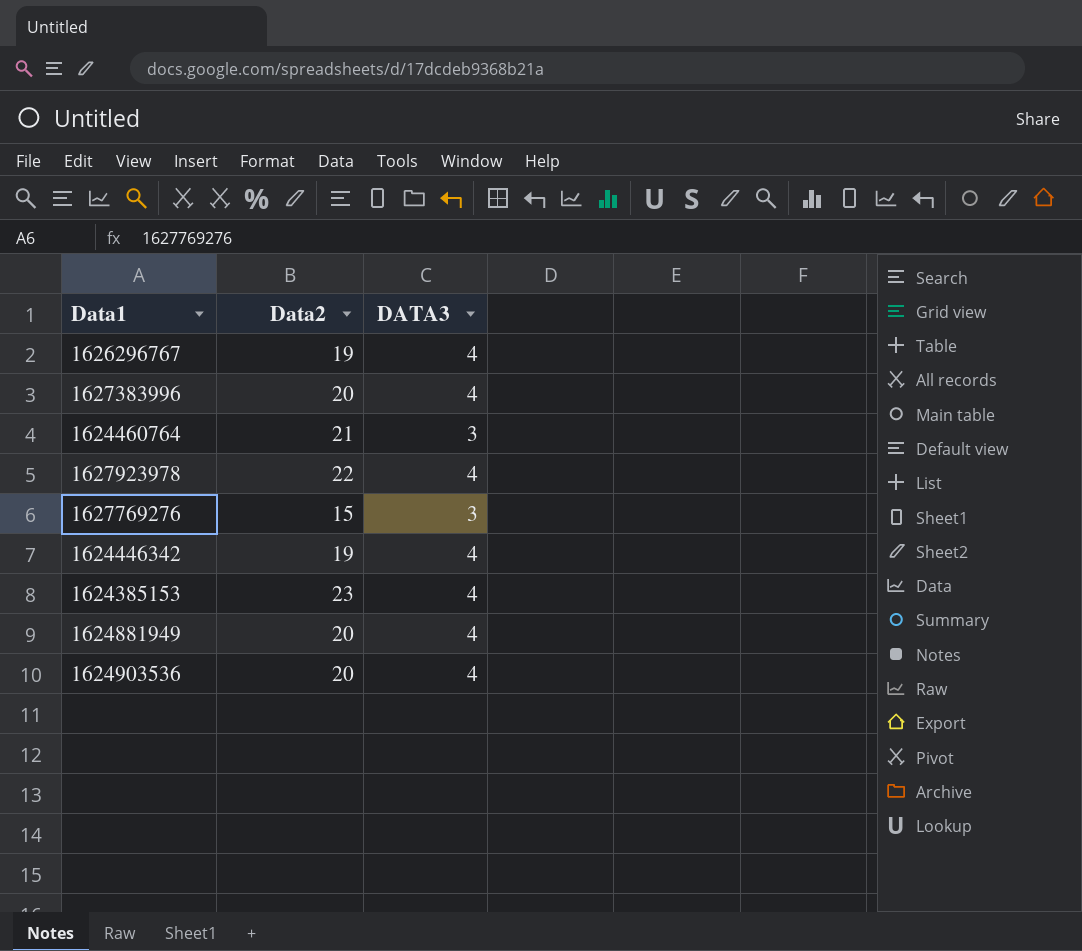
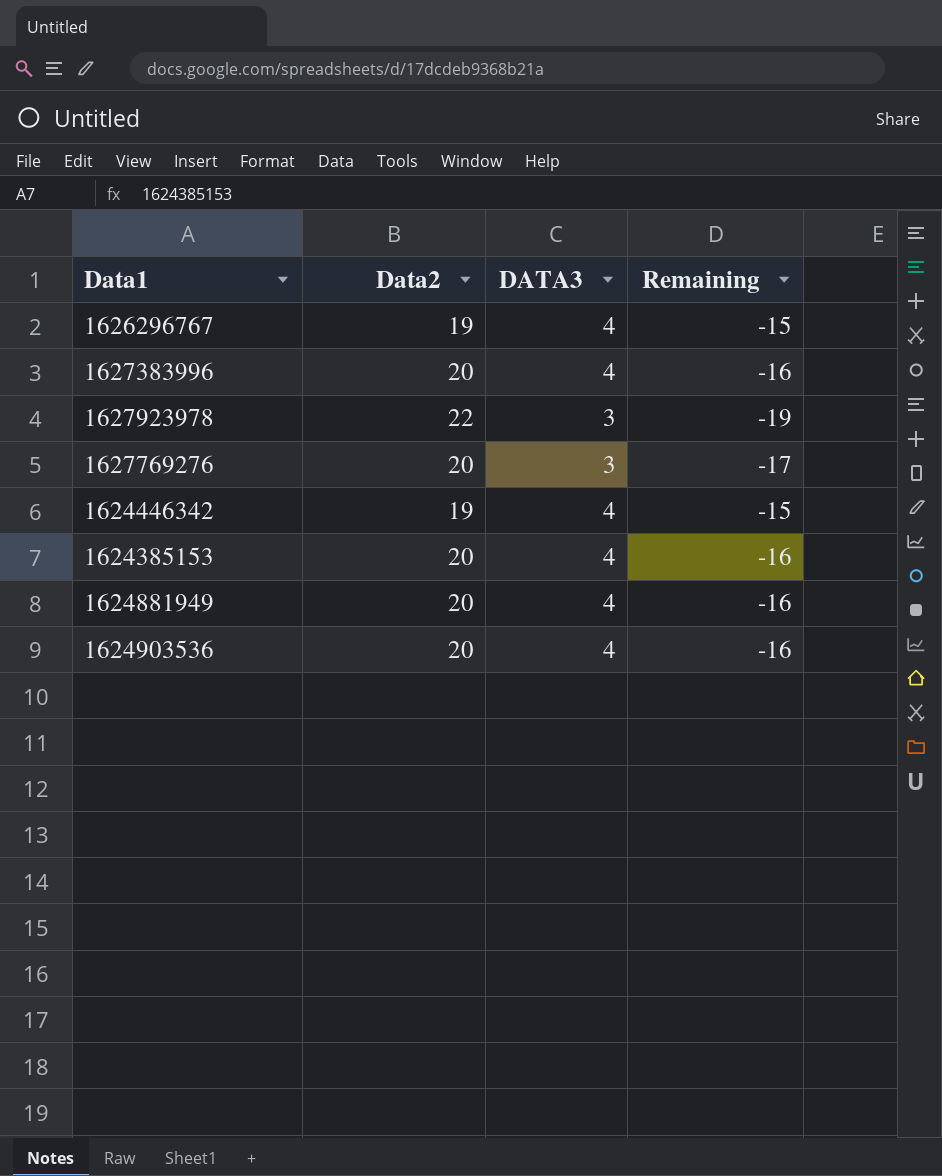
column Remaining | formula: none -> [DATA3] - [Data2]
row 1624460764: 21 | 3 -> none
1627923978 | DATA3: 4 -> 3
1627769276 | Data2: 15 -> 20
1624385153 | Data2: 23 -> 20

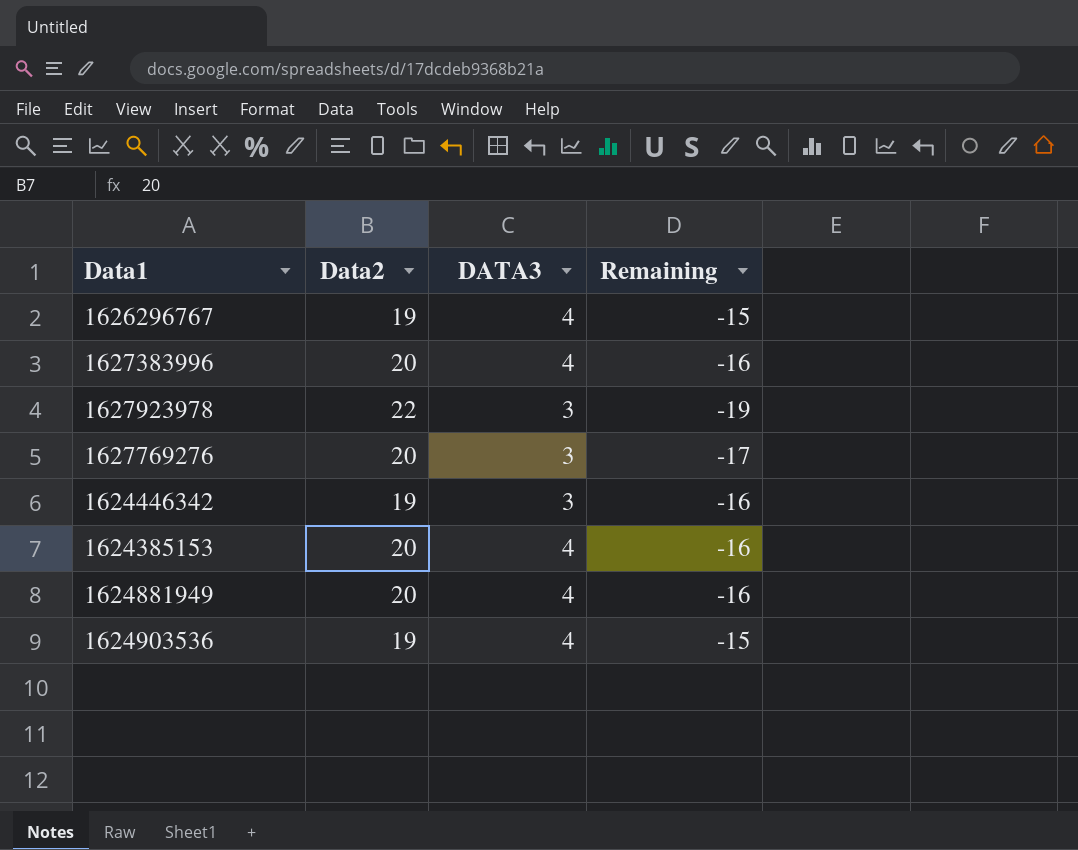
1624446342 | DATA3: 4 -> 3
1624446342 | Remaining: -15 -> -16
1624903536 | Data2: 20 -> 19
1624903536 | Remaining: -16 -> -15

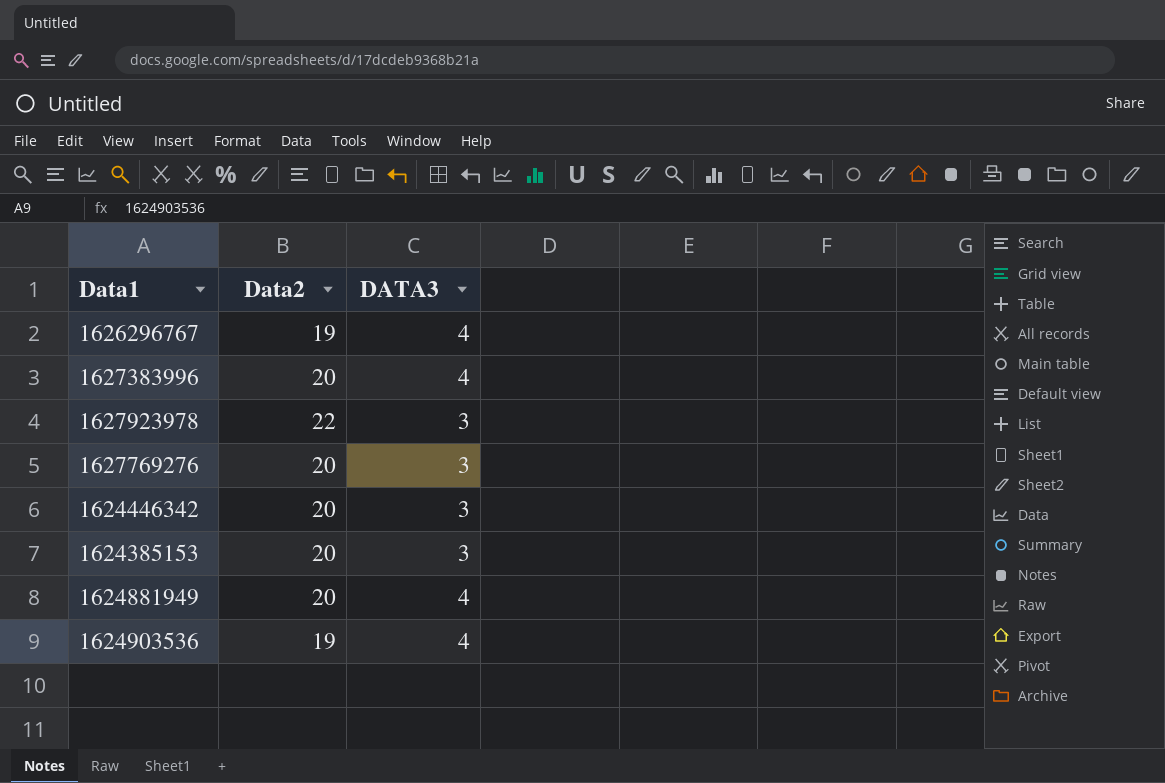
column Remaining | formula: [DATA3] - [Data2] -> none
1624446342 | Data2: 19 -> 20
1624385153 | DATA3: 4 -> 3

